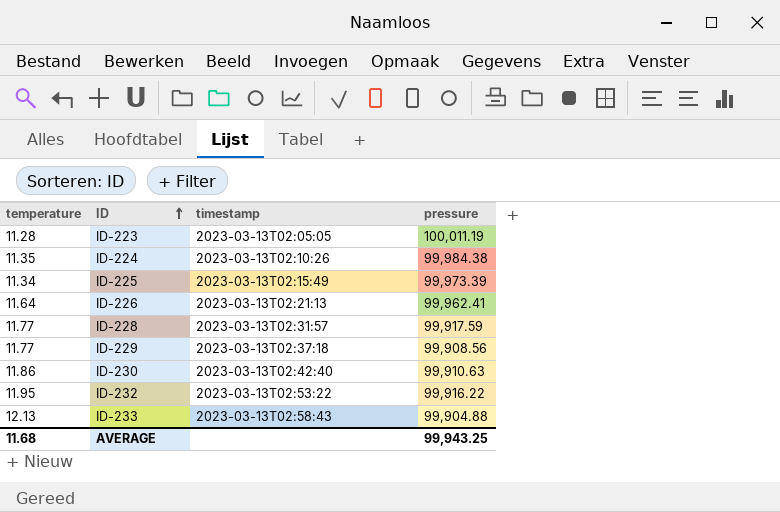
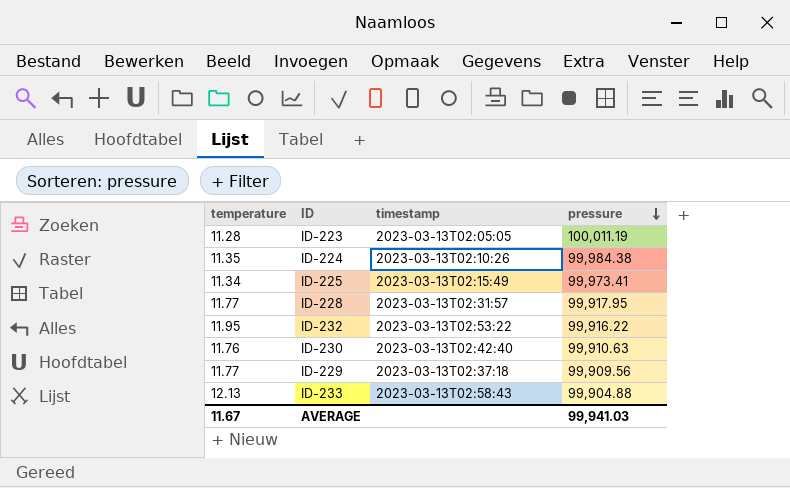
row order: ID ascending -> pressure descending
row ID-226: 11.64 | 2023-03-13T02:21:13 | 99,962.41 -> none
ID-225 | pressure: 99,973.39 -> 99,973.41
ID-228 | pressure: 99,917.59 -> 99,917.95
ID-230 | temperature: 11.86 -> 11.76
ID-229 | pressure: 99,908.56 -> 99,909.56
AVERAGE | temperature: 11.68 -> 11.67
AVERAGE | pressure: 99,943.25 -> 99,941.03

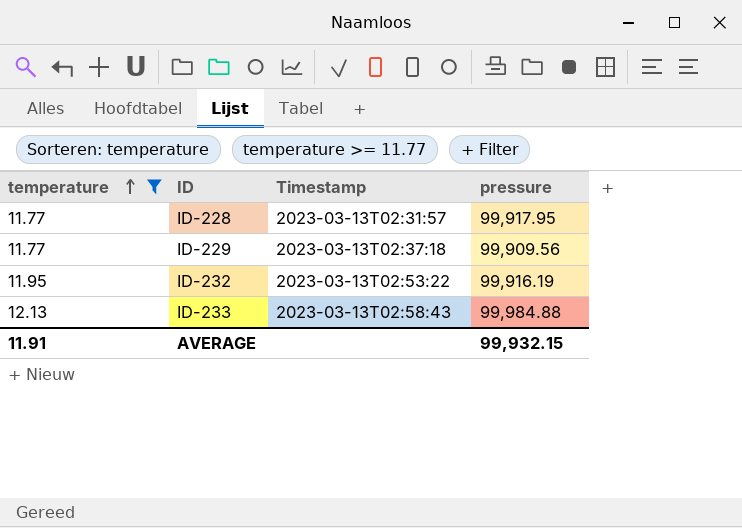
filter: none -> temperature >= 11.77
row order: pressure descending -> temperature ascending
column name: timestamp -> Timestamp
ID-232 | pressure: 99,916.22 -> 99,916.19
ID-233 | pressure: 99,904.88 -> 99,984.88
AVERAGE | temperature: 11.67 -> 11.91
AVERAGE | pressure: 99,941.03 -> 99,932.15

